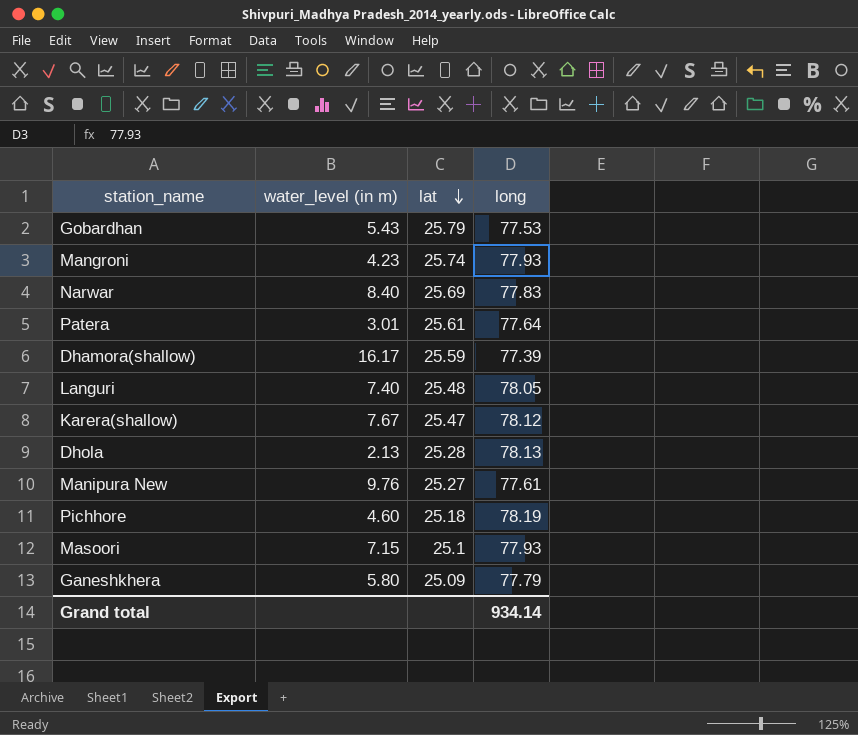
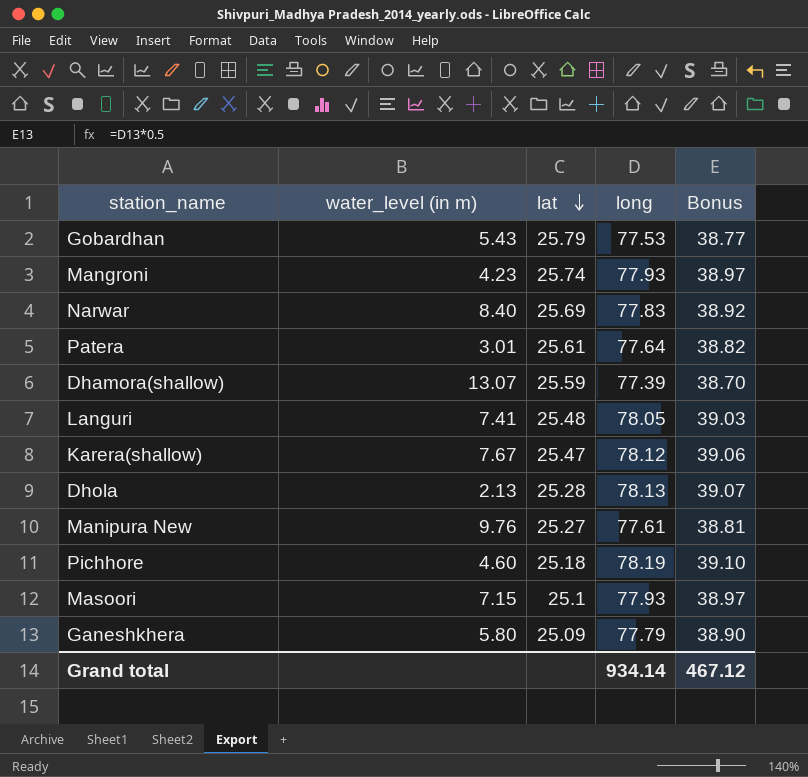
column Bonus | formula: none -> [long] * 0.5
Dhamora(shallow) | water_level (in m): 16.17 -> 13.07
Languri | water_level (in m): 7.40 -> 7.41

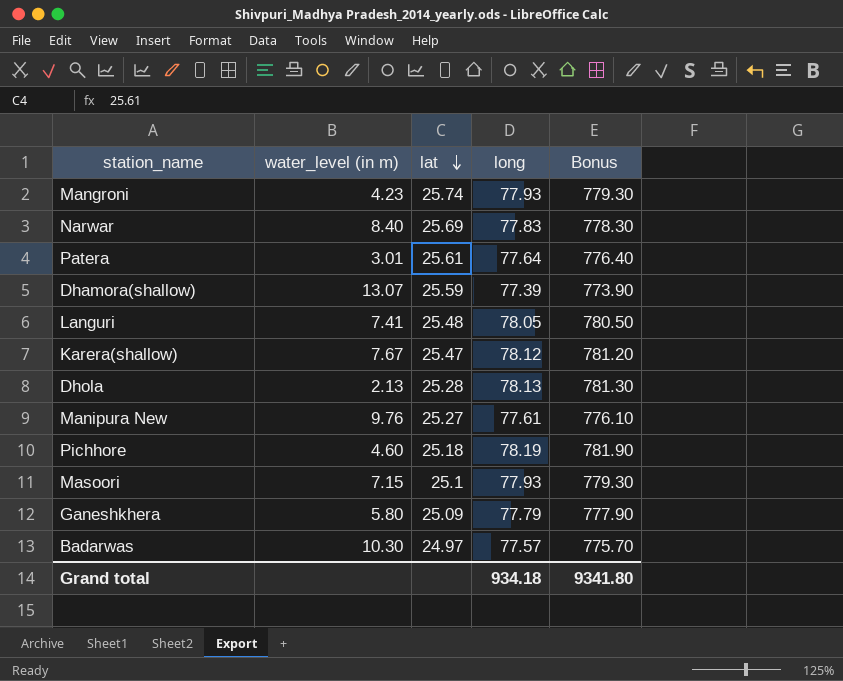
column Bonus | formula: [long] * 0.5 -> [long] * 10
row Gobardhan: 5.43 | 25.79 | 77.53 | 38.77 -> none
row Badarwas: none -> 10.30 | 24.97 | 77.57 | 775.70
Grand total | long: 934.14 -> 934.18
Grand total | Bonus: 467.12 -> 9341.80

